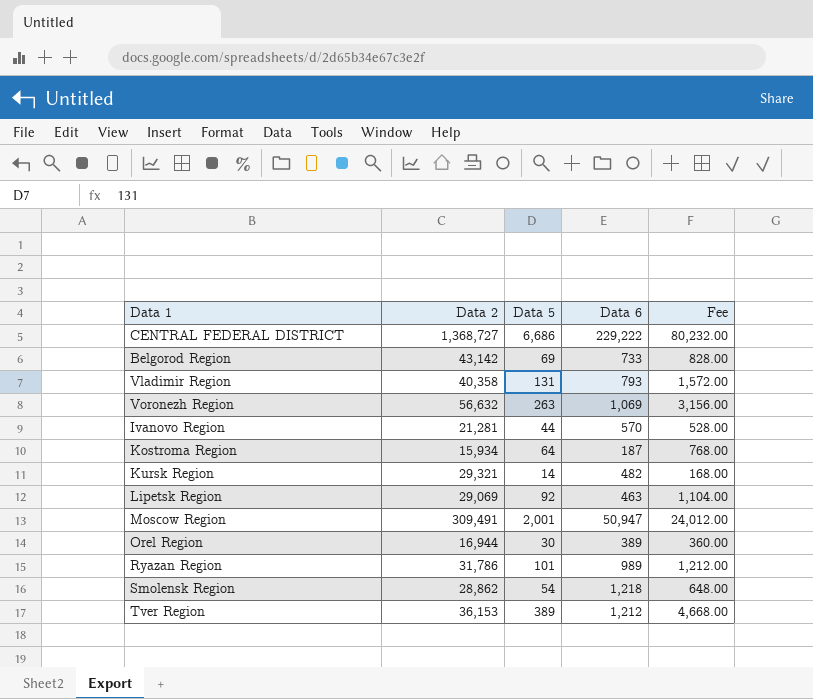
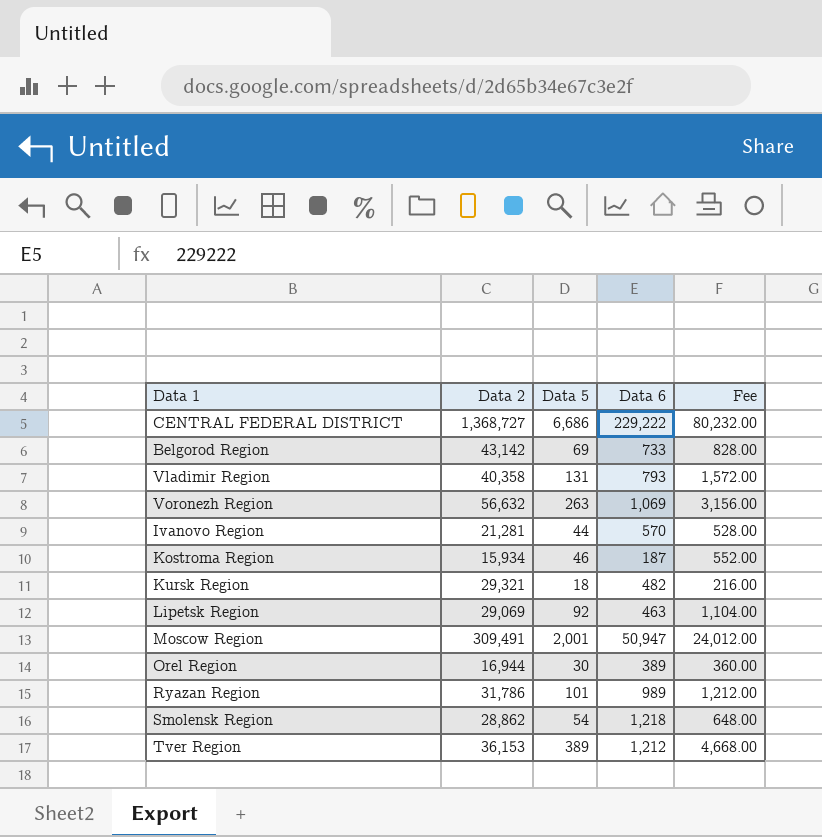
Kostroma Region | Data 5: 64 -> 46
Kostroma Region | Fee: 768.00 -> 552.00
Kursk Region | Data 5: 14 -> 18
Kursk Region | Fee: 168.00 -> 216.00

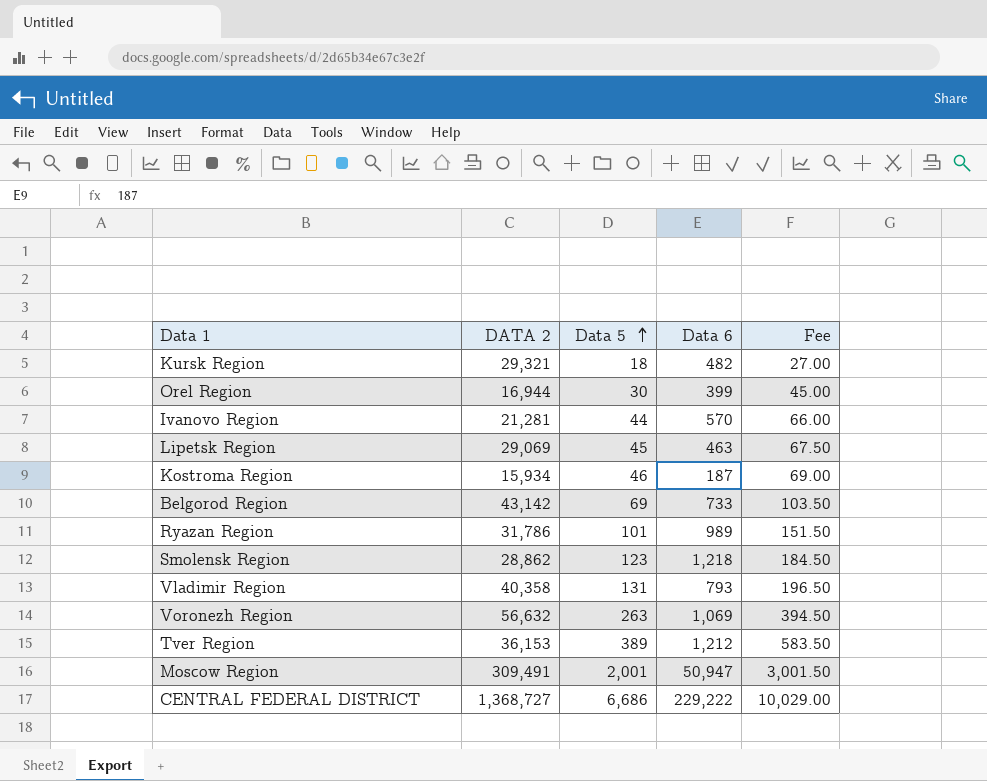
row order: none -> Data 5 ascending
column name: Data 2 -> DATA 2
column Fee | formula: [Data 5] * 12 -> [Data 5] * 1.5
Orel Region | Data 6: 389 -> 399
Lipetsk Region | Data 5: 92 -> 45
Smolensk Region | Data 5: 54 -> 123

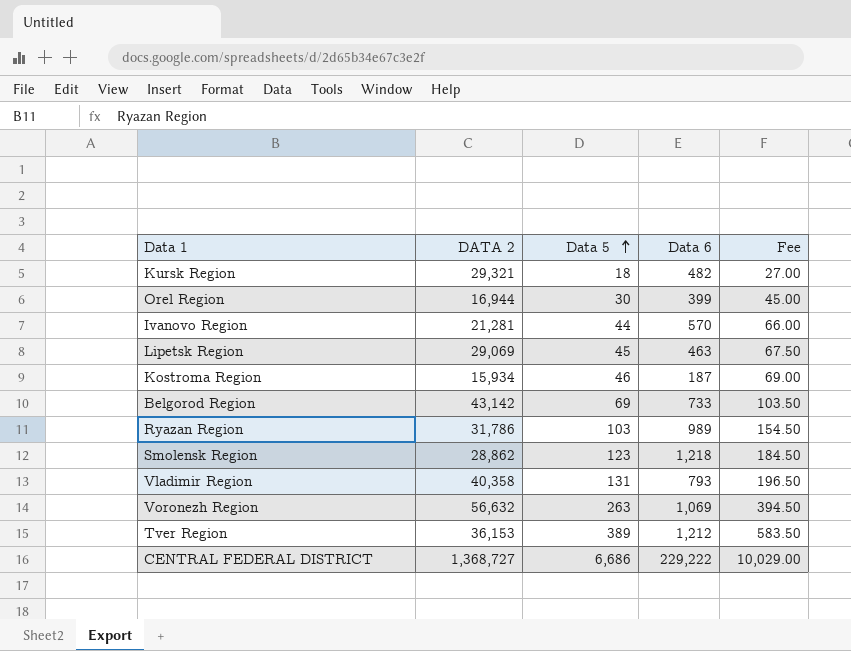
row Moscow Region: 309,491 | 2,001 | 50,947 | 3,001.50 -> none
Ryazan Region | Data 5: 101 -> 103
Ryazan Region | Fee: 151.50 -> 154.50

